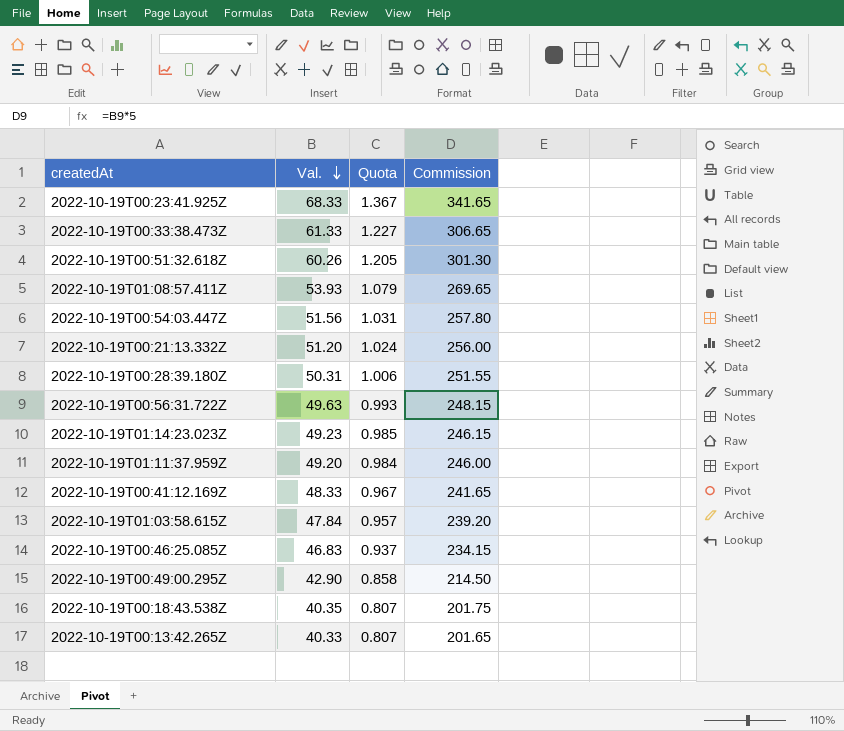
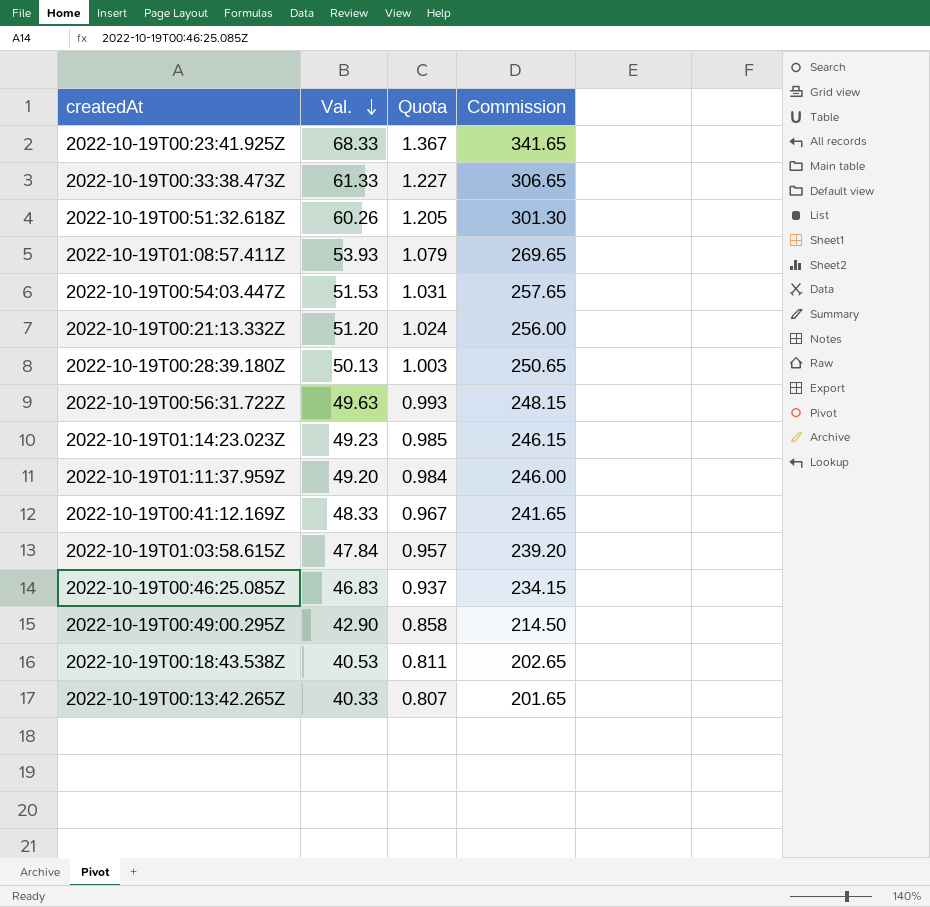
2022-10-19T00:54:03.447Z | Val.: 51.56 -> 51.53
2022-10-19T00:54:03.447Z | Commission: 257.80 -> 257.65
2022-10-19T00:28:39.180Z | Val.: 50.31 -> 50.13
2022-10-19T00:28:39.180Z | Quota: 1.006 -> 1.003
2022-10-19T00:28:39.180Z | Commission: 251.55 -> 250.65
2022-10-19T00:18:43.538Z | Val.: 40.35 -> 40.53
2022-10-19T00:18:43.538Z | Quota: 0.807 -> 0.811
2022-10-19T00:18:43.538Z | Commission: 201.75 -> 202.65

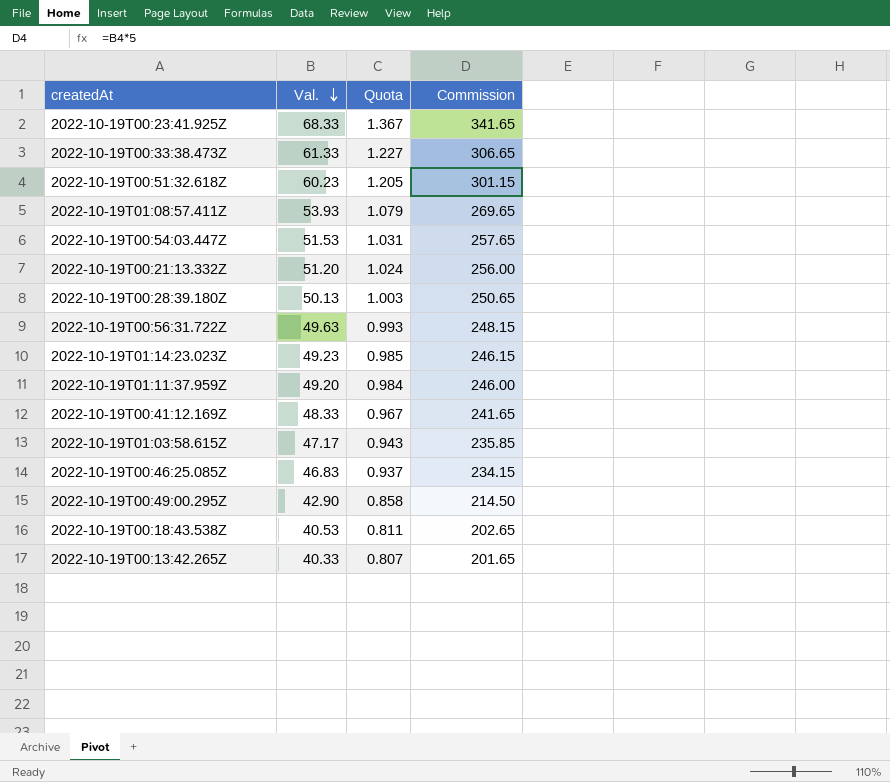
2022-10-19T00:51:32.618Z | Val.: 60.26 -> 60.23
2022-10-19T00:51:32.618Z | Commission: 301.30 -> 301.15
2022-10-19T01:03:58.615Z | Val.: 47.84 -> 47.17
2022-10-19T01:03:58.615Z | Quota: 0.957 -> 0.943
2022-10-19T01:03:58.615Z | Commission: 239.20 -> 235.85

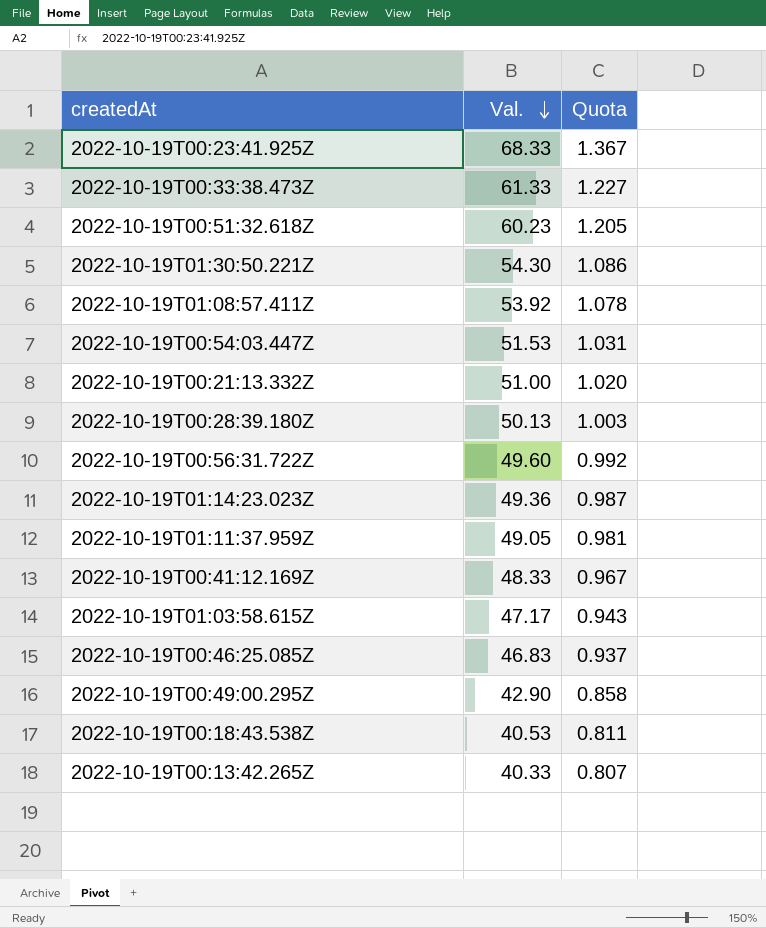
column Commission | formula: [Val.] * 5 -> none
row 2022-10-19T01:30:50.221Z: none -> 54.30 | 1.086
2022-10-19T01:08:57.411Z | Val.: 53.93 -> 53.92
2022-10-19T01:08:57.411Z | Quota: 1.079 -> 1.078
2022-10-19T00:21:13.332Z | Val.: 51.20 -> 51.00
2022-10-19T00:21:13.332Z | Quota: 1.024 -> 1.020
2022-10-19T00:56:31.722Z | Val.: 49.63 -> 49.60
2022-10-19T00:56:31.722Z | Quota: 0.993 -> 0.992
2022-10-19T01:14:23.023Z | Val.: 49.23 -> 49.36
2022-10-19T01:14:23.023Z | Quota: 0.985 -> 0.987
2022-10-19T01:11:37.959Z | Val.: 49.20 -> 49.05
2022-10-19T01:11:37.959Z | Quota: 0.984 -> 0.981

